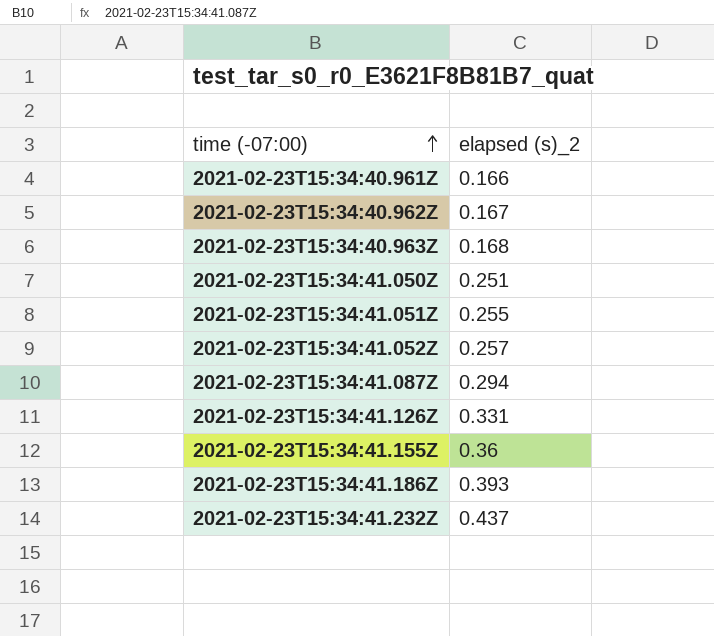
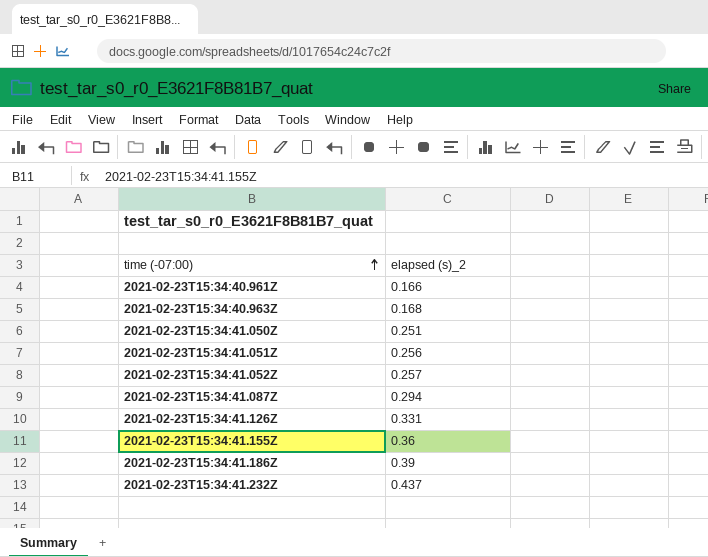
row 2021-02-23T15:34:40.962Z: 0.167 -> none
2021-02-23T15:34:41.051Z | elapsed (s)_2: 0.255 -> 0.256
2021-02-23T15:34:41.186Z | elapsed (s)_2: 0.393 -> 0.39

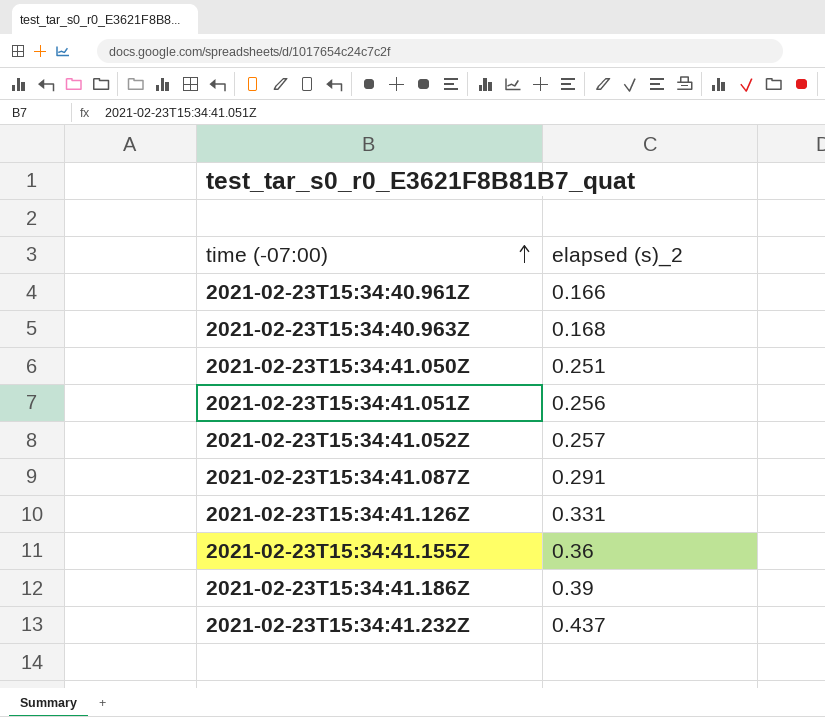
2021-02-23T15:34:41.087Z | elapsed (s)_2: 0.294 -> 0.291

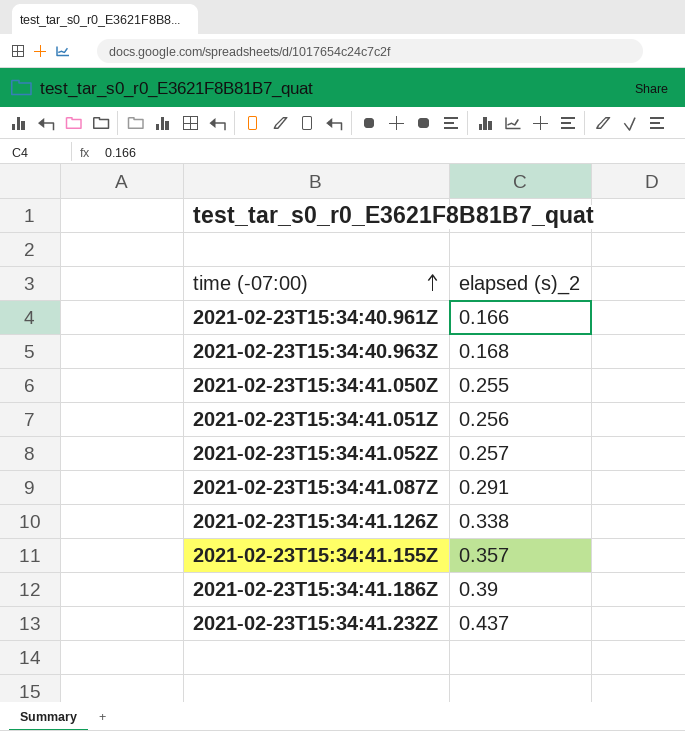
2021-02-23T15:34:41.050Z | elapsed (s)_2: 0.251 -> 0.255
2021-02-23T15:34:41.126Z | elapsed (s)_2: 0.331 -> 0.338
2021-02-23T15:34:41.155Z | elapsed (s)_2: 0.36 -> 0.357

